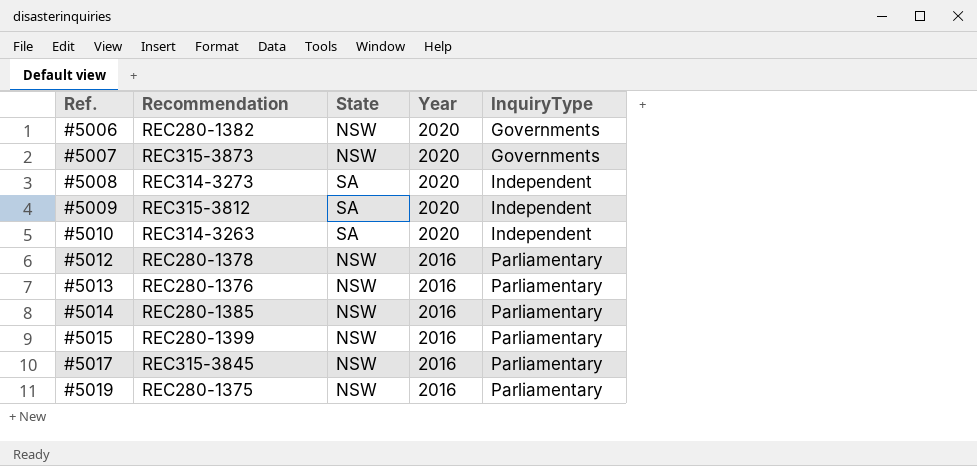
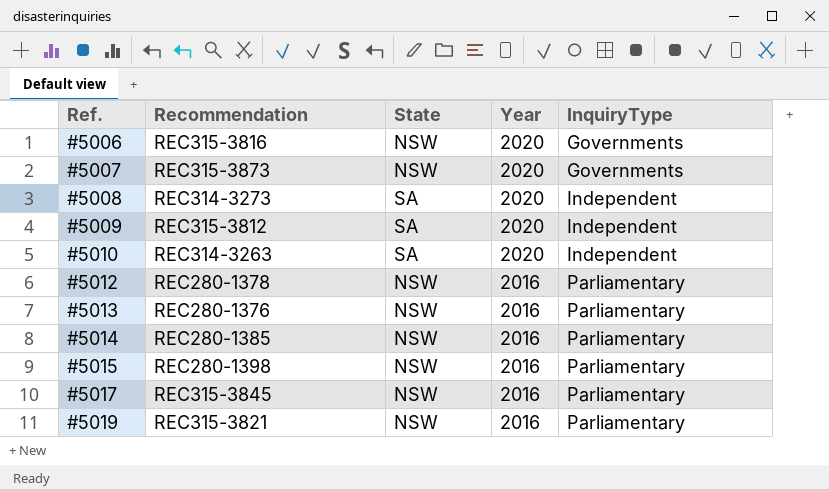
#5006 | Recommendation: REC280-1382 -> REC315-3816
#5015 | Recommendation: REC280-1399 -> REC280-1398
#5019 | Recommendation: REC280-1375 -> REC315-3821

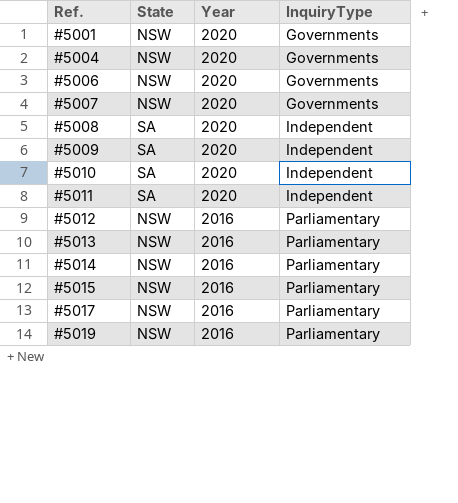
column Recommendation | position: 2 -> none
row #5001: none -> NSW | 2020 | Governments
row #5004: none -> NSW | 2020 | Governments
row #5011: none -> SA | 2020 | Independent

